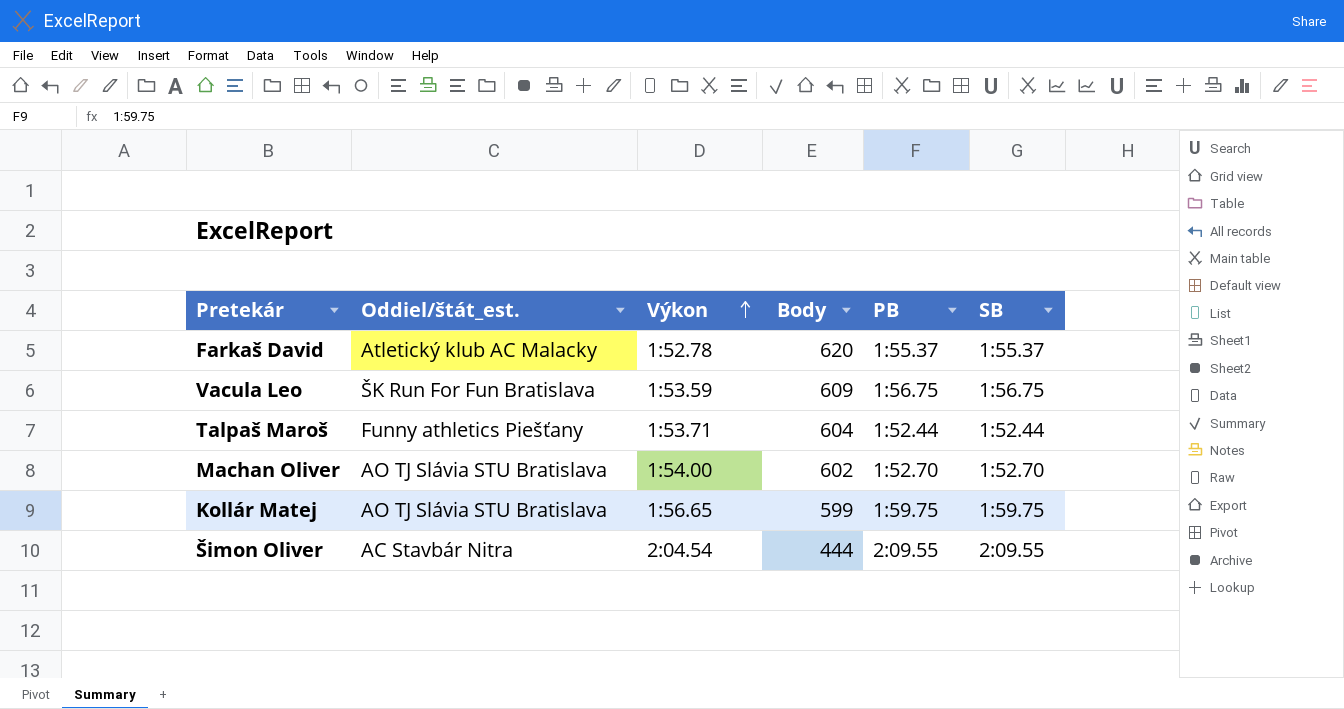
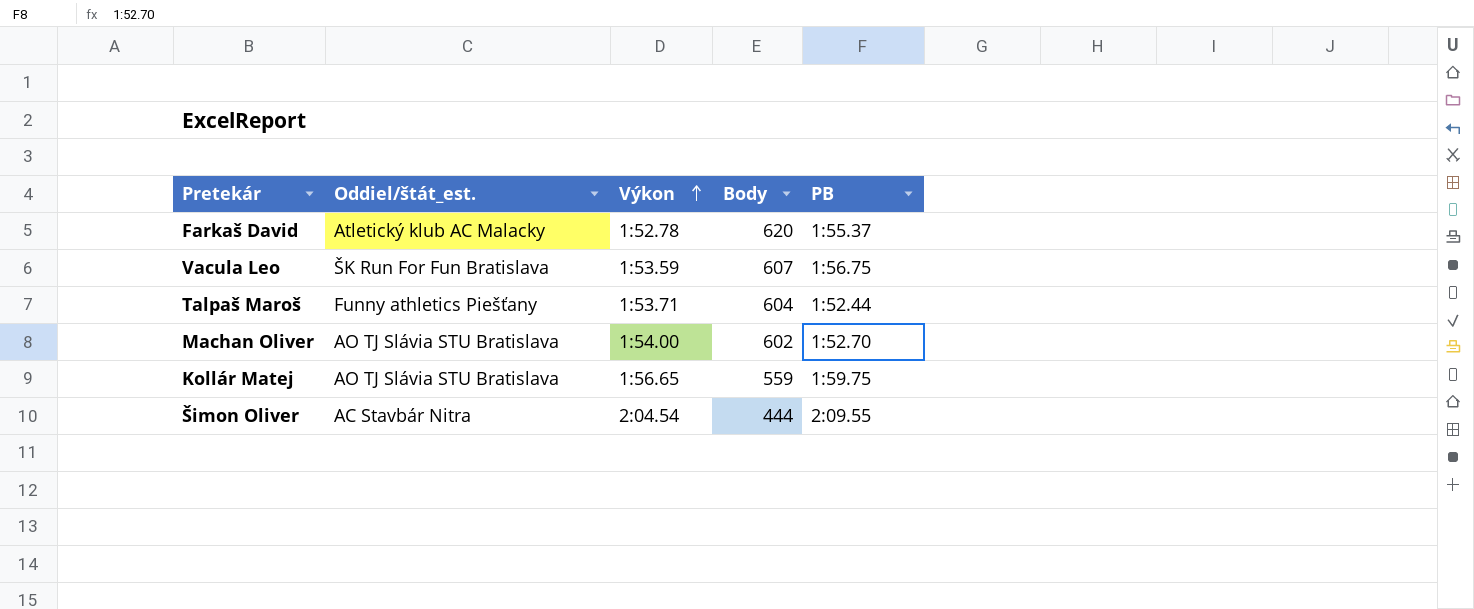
column SB | position: 6 -> none
Vacula Leo | Body: 609 -> 607
Kollár Matej | Body: 599 -> 559

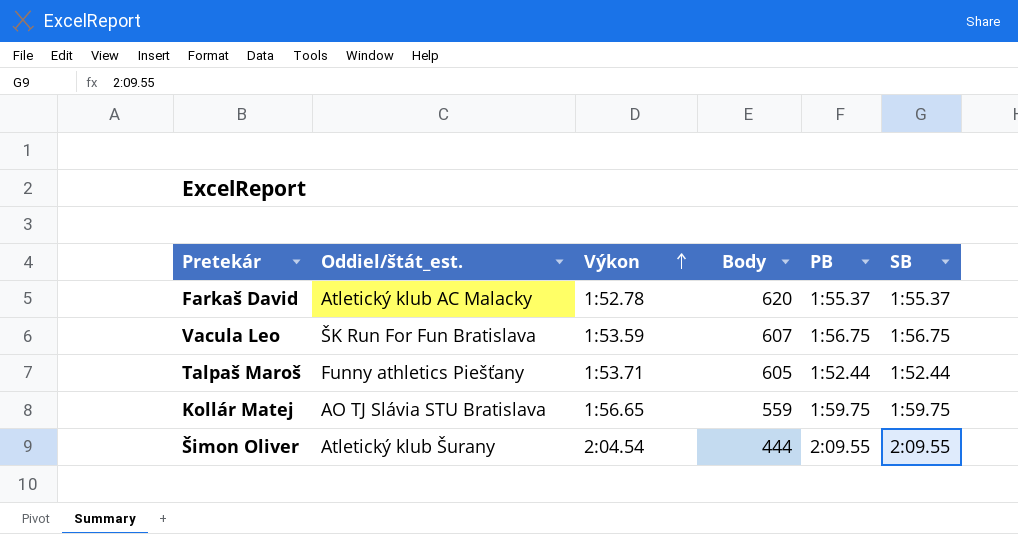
column SB | position: none -> 6
row Machan Oliver: AO TJ Slávia STU Bratislava | 1:54.00 | 602 | 1:52.70 -> none
Talpaš Maroš | Body: 604 -> 605
Šimon Oliver | Oddiel/štát_est.: AC Stavbár Nitra -> Atletický klub Šurany

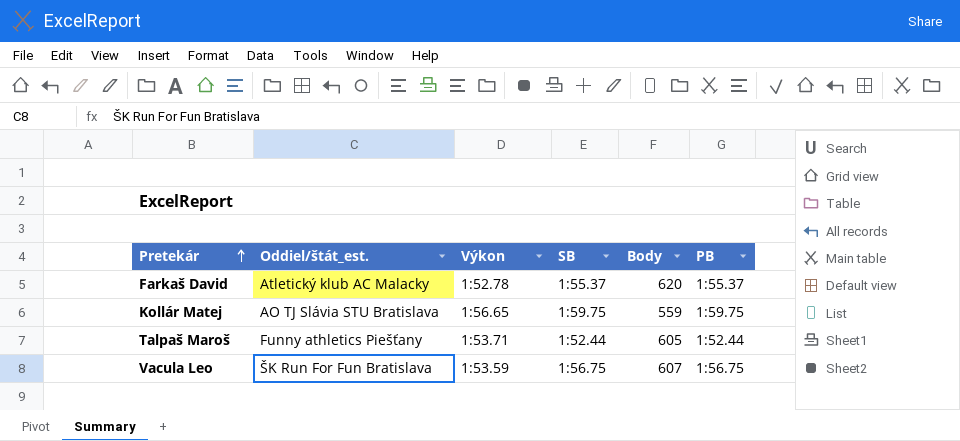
row order: Výkon ascending -> Pretekár ascending
column SB | position: 6 -> 4
row Šimon Oliver: Atletický klub Šurany | 2:04.54 | 444 | 2:09.55 | 2:09.55 -> none

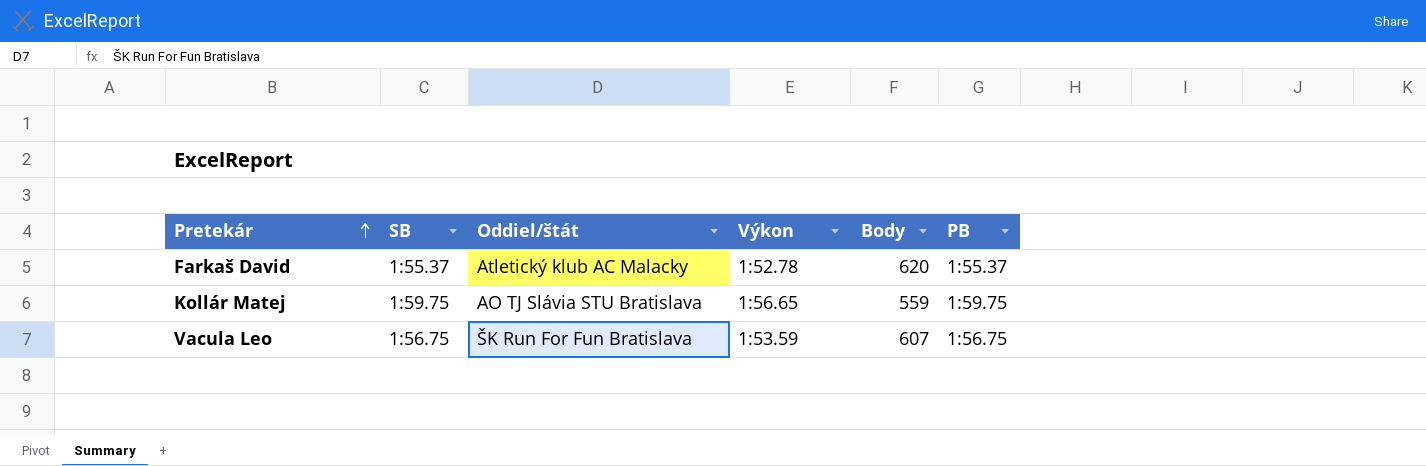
column SB | position: 4 -> 2
column name: Oddiel/štát_est. -> Oddiel/štát
row Talpaš Maroš: Funny athletics Piešťany | 1:53.71 | 1:52.44 | 605 | 1:52.44 -> none

